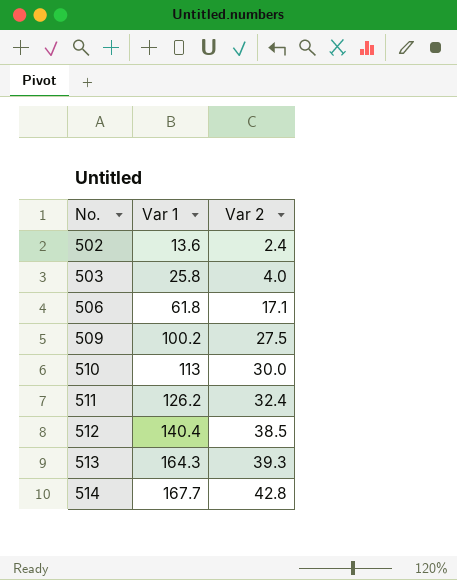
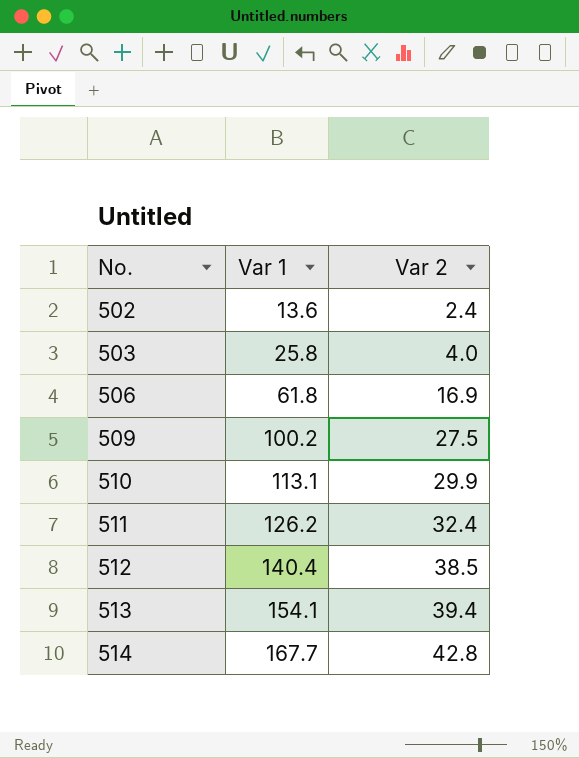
506 | Var 2: 17.1 -> 16.9
510 | Var 1: 113 -> 113.1
510 | Var 2: 30.0 -> 29.9
513 | Var 1: 164.3 -> 154.1
513 | Var 2: 39.3 -> 39.4

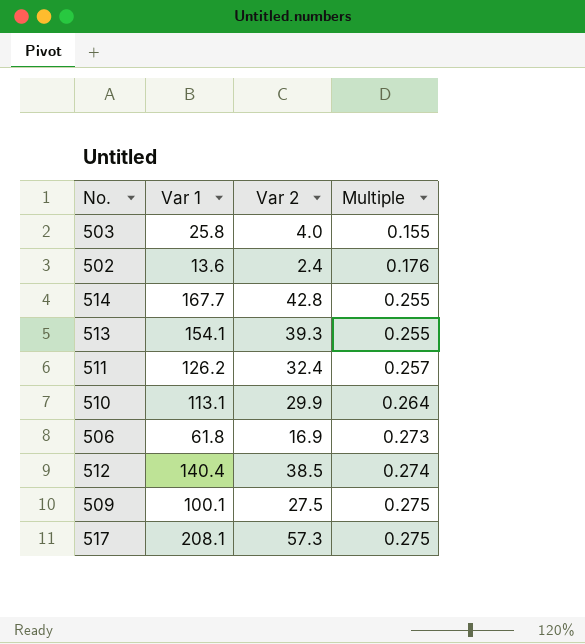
row order: No. ascending -> Multiple ascending
column Multiple | formula: none -> [Var 2] / [Var 1]
513 | Var 2: 39.4 -> 39.3
509 | Var 1: 100.2 -> 100.1
row 517: none -> 208.1 | 57.3 | 0.275

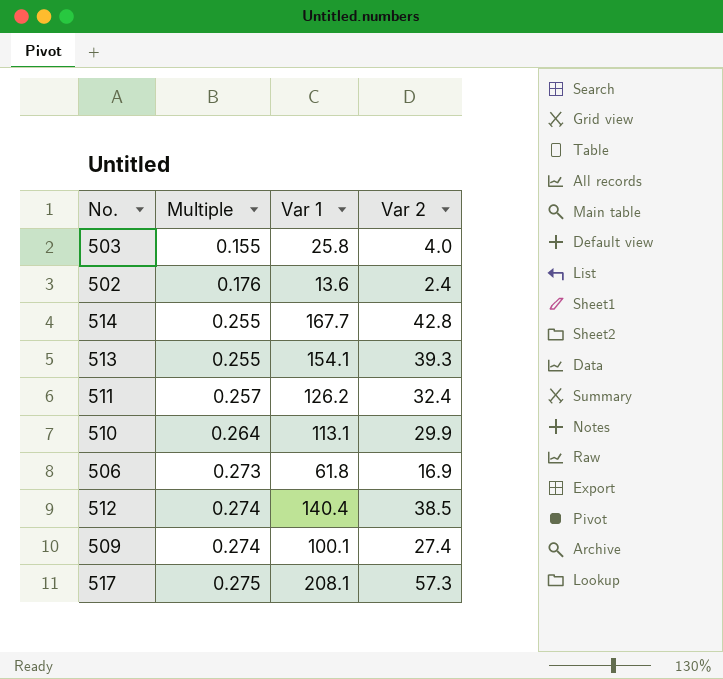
column Multiple | position: 4 -> 2
509 | Multiple: 0.275 -> 0.274
509 | Var 2: 27.5 -> 27.4

